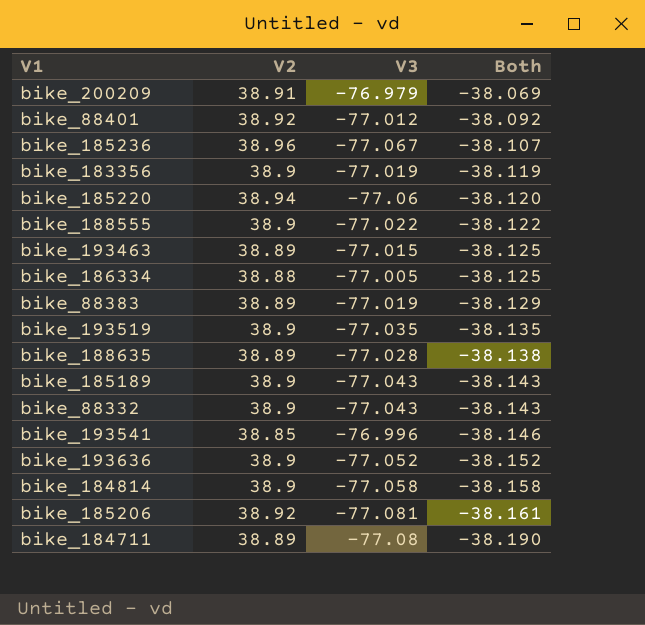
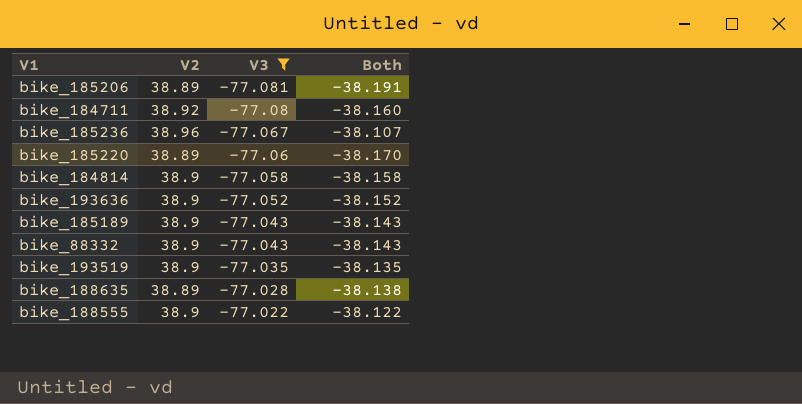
filter: none -> V3 <= -77.022
row order: Both descending -> V3 ascending
bike_185206 | V2: 38.92 -> 38.89
bike_185206 | Both: -38.161 -> -38.191
bike_184711 | V2: 38.89 -> 38.92
bike_184711 | Both: -38.190 -> -38.160
bike_185220 | V2: 38.94 -> 38.89
bike_185220 | Both: -38.120 -> -38.170

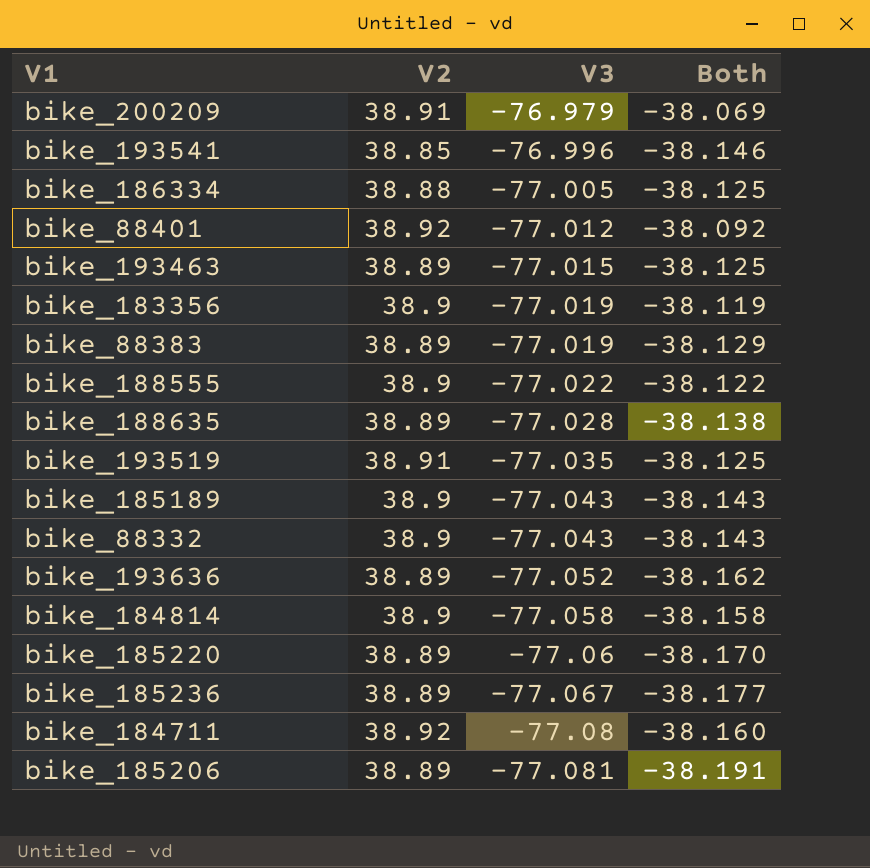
filter: V3 <= -77.022 -> none
row order: V3 ascending -> V3 descending
bike_193519 | V2: 38.9 -> 38.91
bike_193519 | Both: -38.135 -> -38.125
bike_193636 | V2: 38.9 -> 38.89
bike_193636 | Both: -38.152 -> -38.162
bike_185236 | V2: 38.96 -> 38.89
bike_185236 | Both: -38.107 -> -38.177

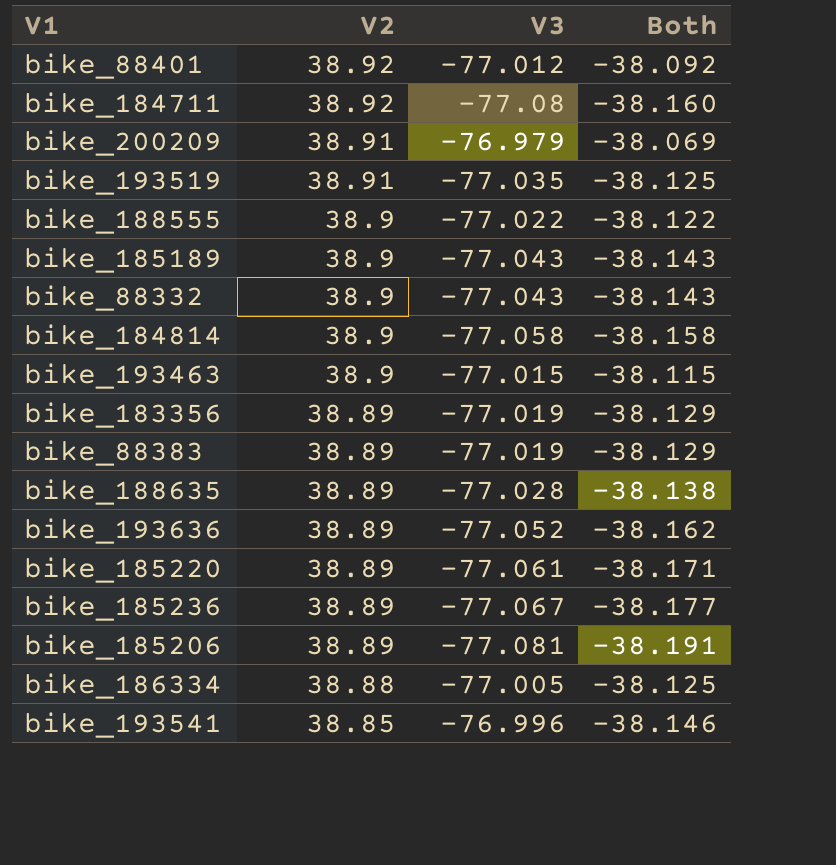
row order: V3 descending -> V2 descending
bike_193463 | V2: 38.89 -> 38.9
bike_193463 | Both: -38.125 -> -38.115
bike_183356 | V2: 38.9 -> 38.89
bike_183356 | Both: -38.119 -> -38.129
bike_185220 | V3: -77.06 -> -77.061
bike_185220 | Both: -38.170 -> -38.171

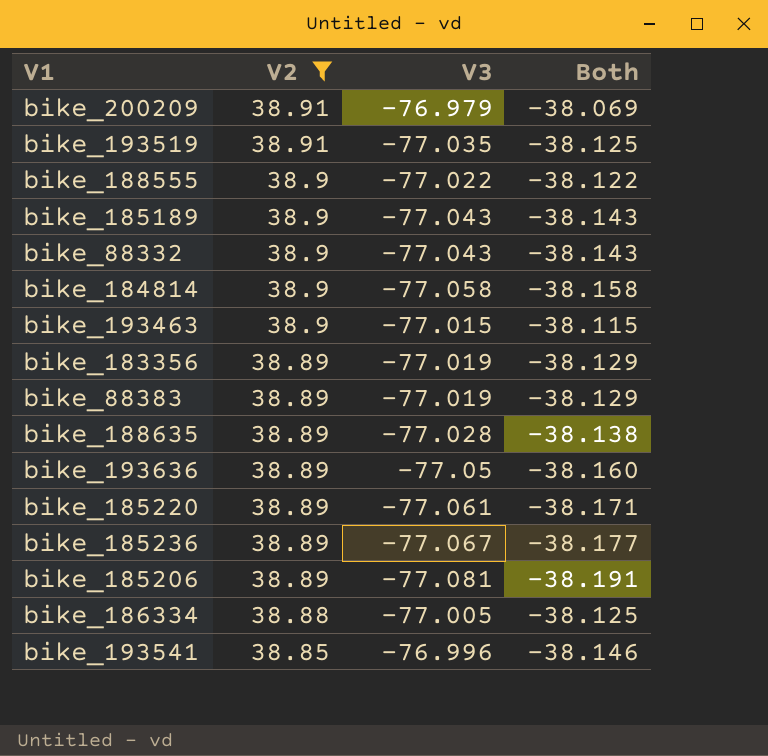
filter: none -> V2 != 38.92
bike_193636 | V3: -77.052 -> -77.05
bike_193636 | Both: -38.162 -> -38.160

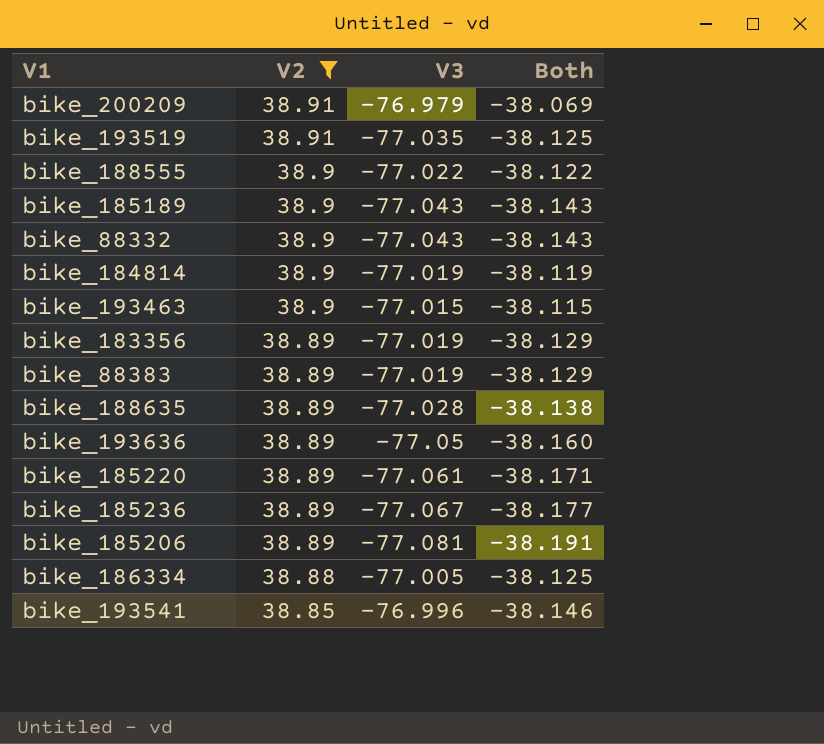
bike_184814 | V3: -77.058 -> -77.019
bike_184814 | Both: -38.158 -> -38.119

